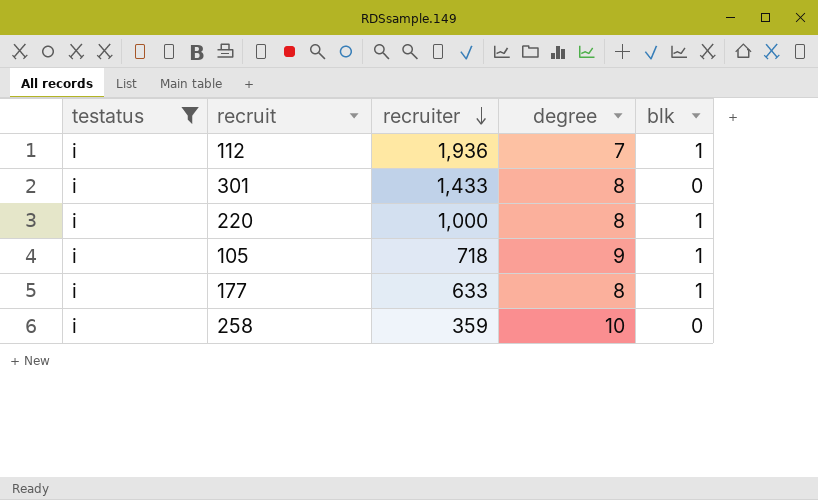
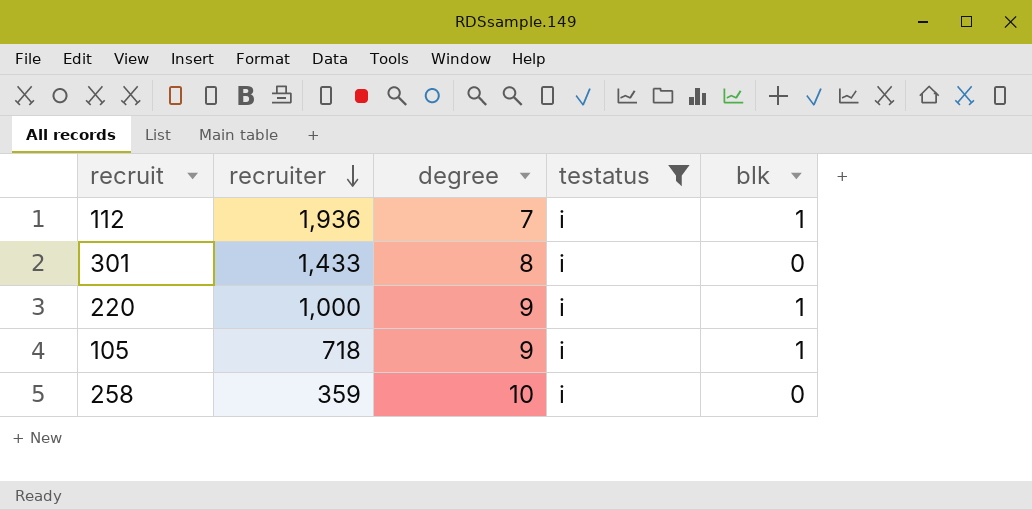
column testatus | position: 1 -> 4
row 177: i | 633 | 8 | 1 -> none
220 | degree: 8 -> 9

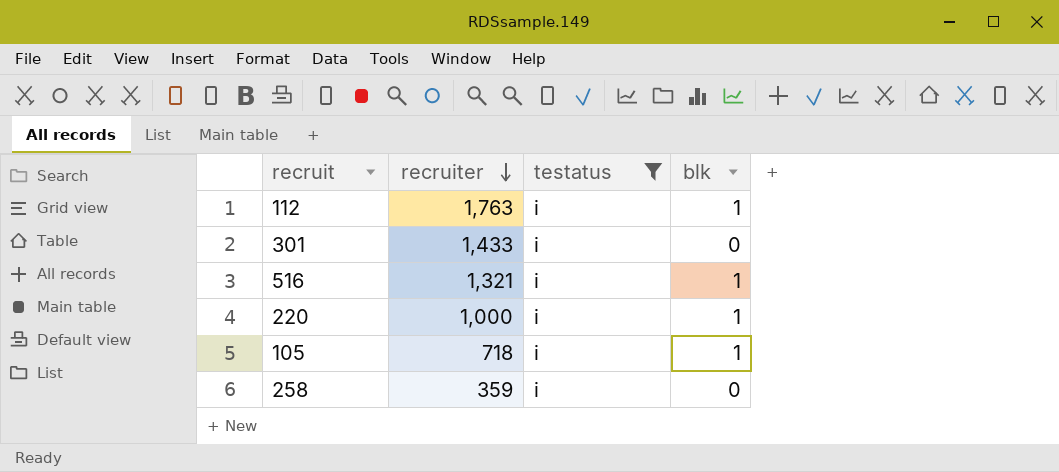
column degree | position: 3 -> none
112 | recruiter: 1,936 -> 1,763
row 516: none -> 1,321 | i | 1

